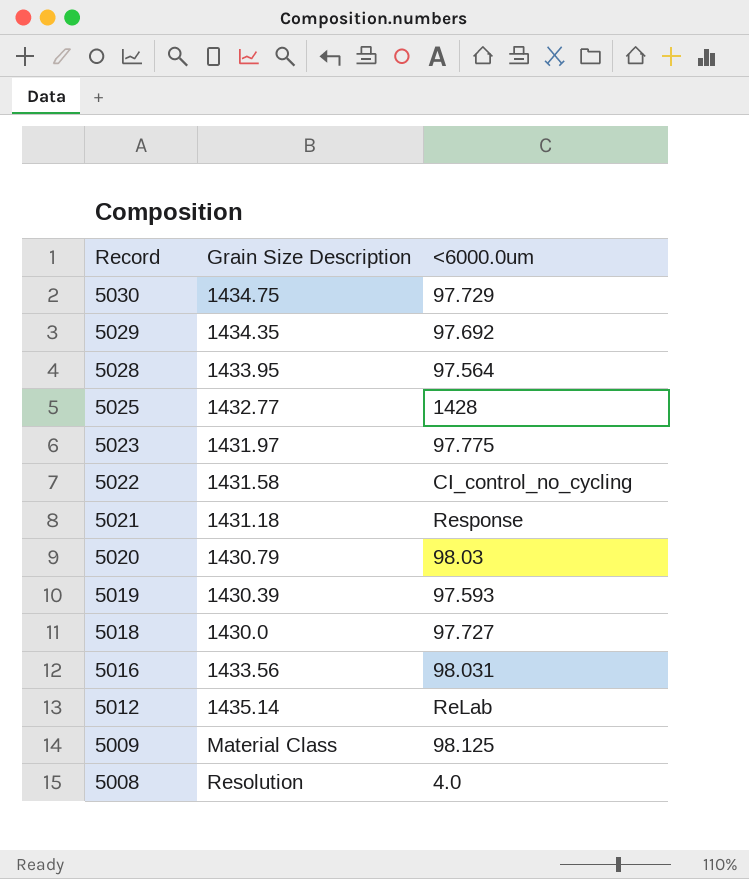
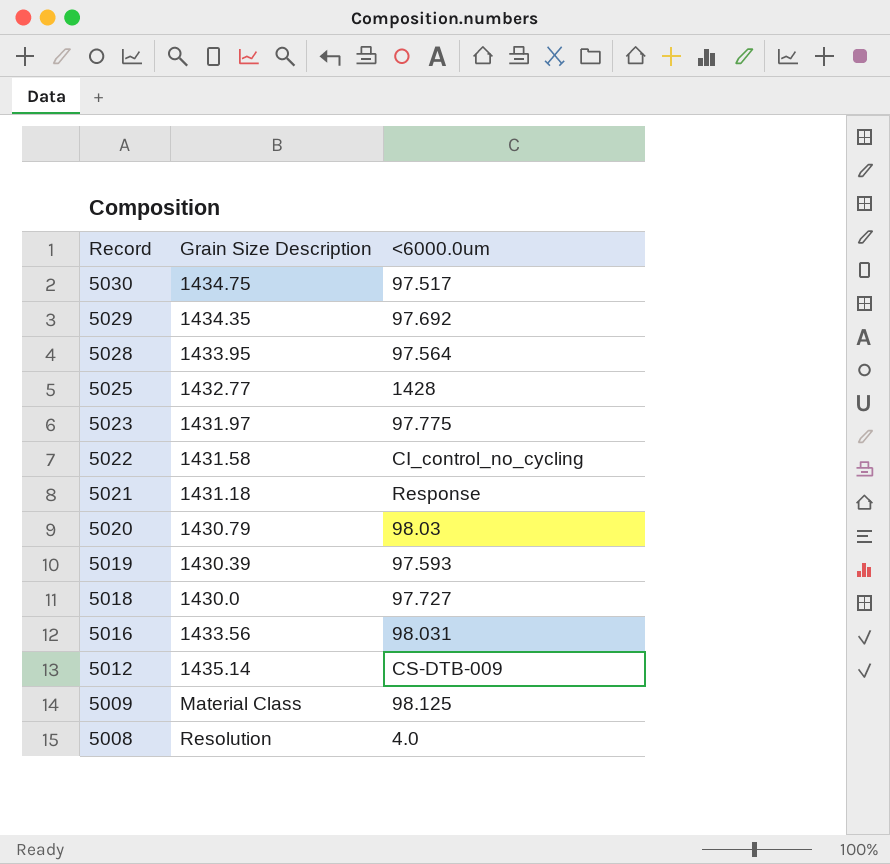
5030 | <6000.0um: 97.729 -> 97.517
5012 | <6000.0um: ReLab -> CS-DTB-009

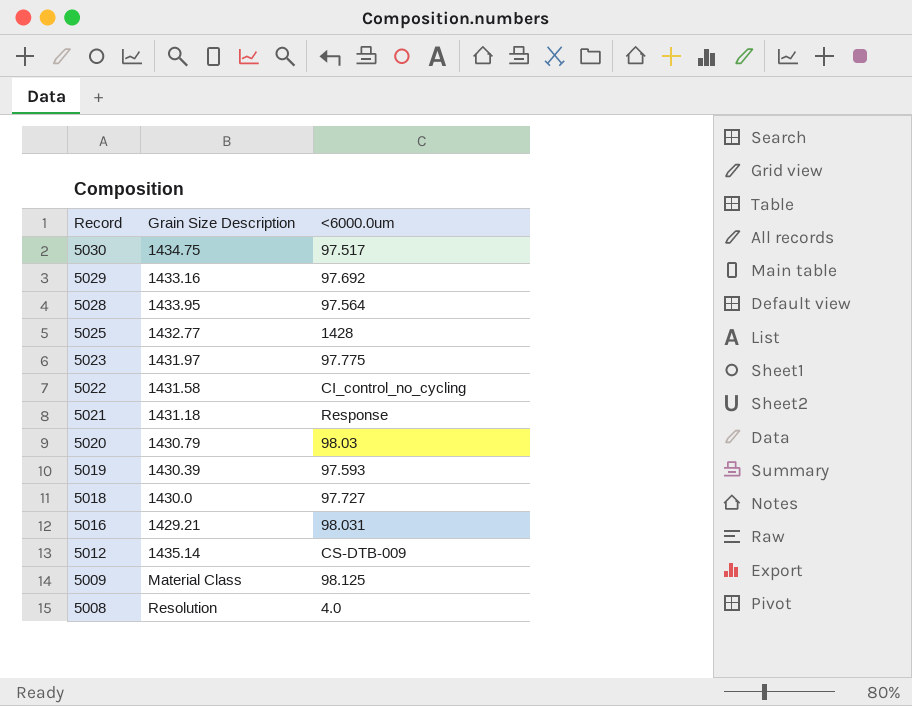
5029 | Grain Size Description: 1434.35 -> 1433.16
5016 | Grain Size Description: 1433.56 -> 1429.21

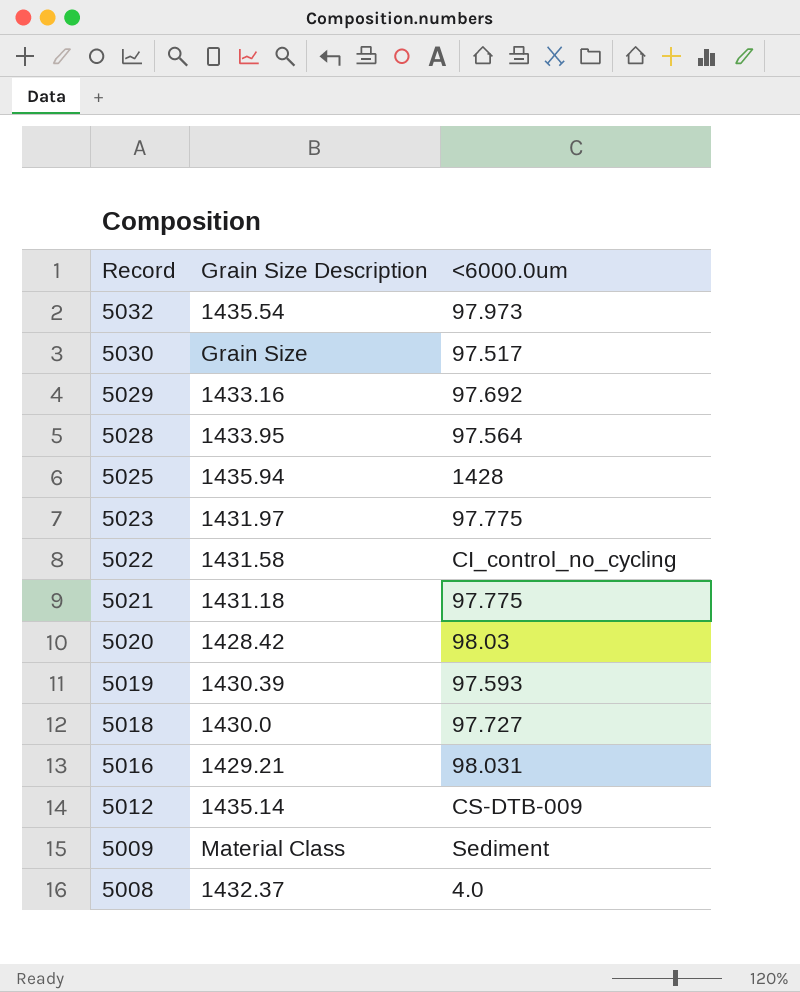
row 5032: none -> 1435.54 | 97.973
5030 | Grain Size Description: 1434.75 -> Grain Size
5025 | Grain Size Description: 1432.77 -> 1435.94
5021 | <6000.0um: Response -> 97.775
5020 | Grain Size Description: 1430.79 -> 1428.42
5009 | <6000.0um: 98.125 -> Sediment
5008 | Grain Size Description: Resolution -> 1432.37

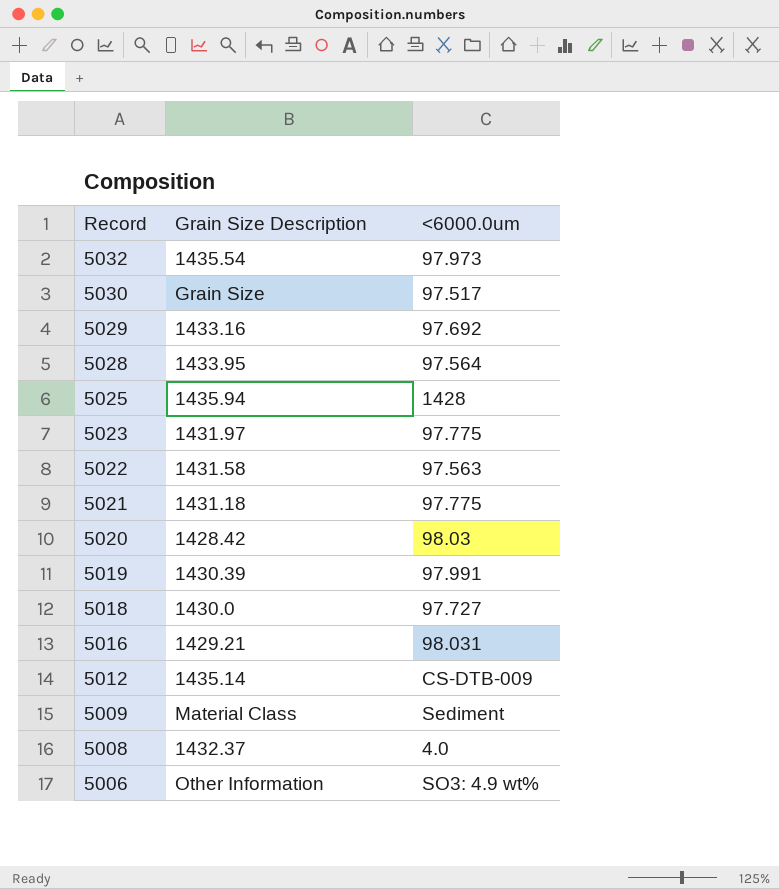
5022 | <6000.0um: CI_control_no_cycling -> 97.563
5019 | <6000.0um: 97.593 -> 97.991
row 5006: none -> Other Information | SO3: 4.9 wt%

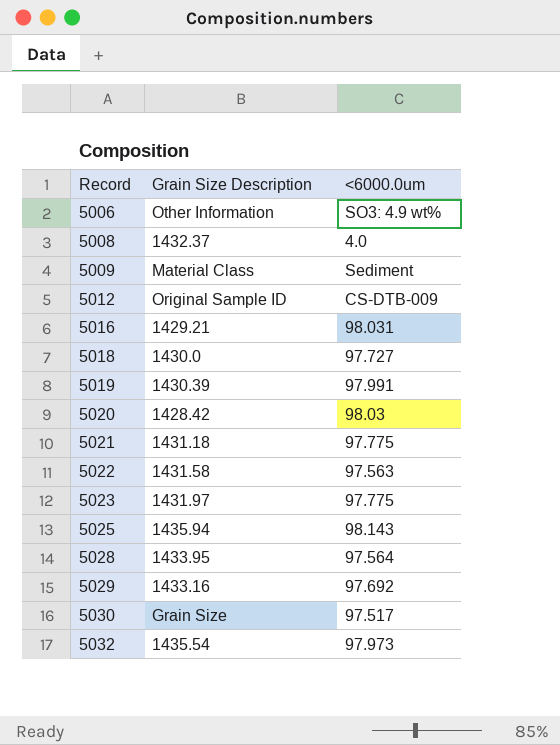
row order: Record descending -> Record ascending
5012 | Grain Size Description: 1435.14 -> Original Sample ID
5025 | <6000.0um: 1428 -> 98.143

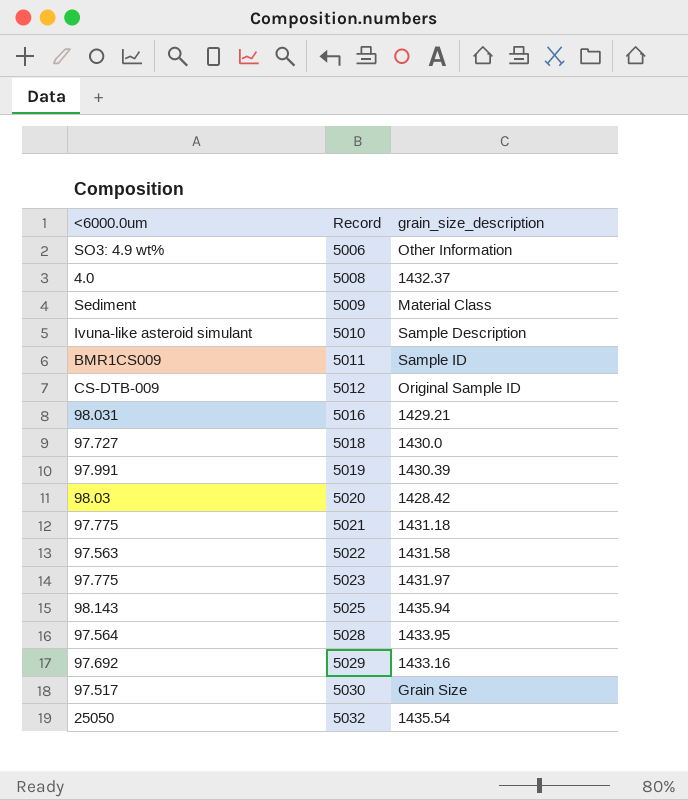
column <6000.0um | position: 3 -> 1
column name: Grain Size Description -> grain_size_description
row 5010: none -> Ivuna-like asteroid simulant | Sample Description
row 5011: none -> BMR1CS009 | Sample ID
5032 | <6000.0um: 97.973 -> 25050

